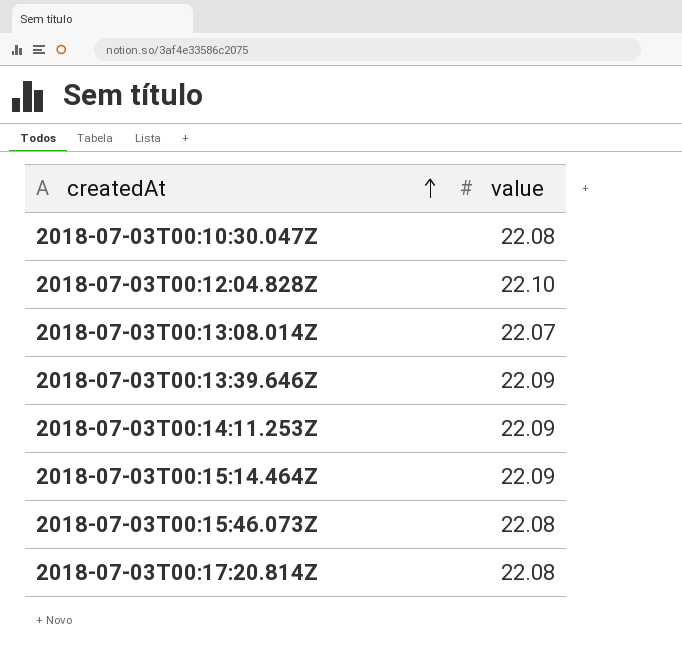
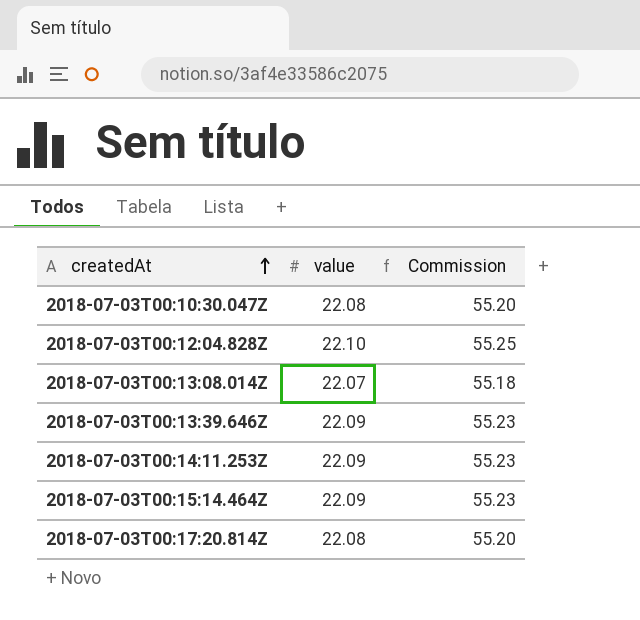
column Commission | formula: none -> [value] * 2.5
row 2018-07-03T00:15:46.073Z: 22.08 -> none

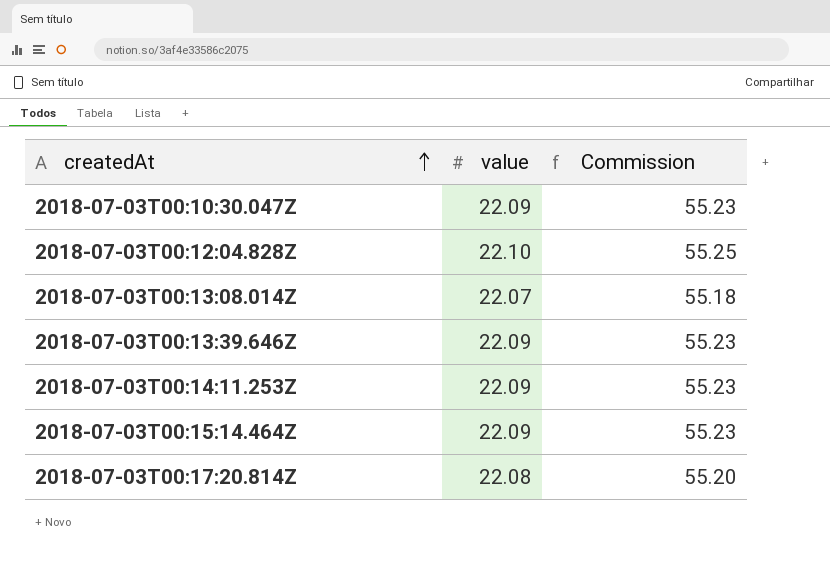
2018-07-03T00:10:30.047Z | value: 22.08 -> 22.09
2018-07-03T00:10:30.047Z | Commission: 55.20 -> 55.23

